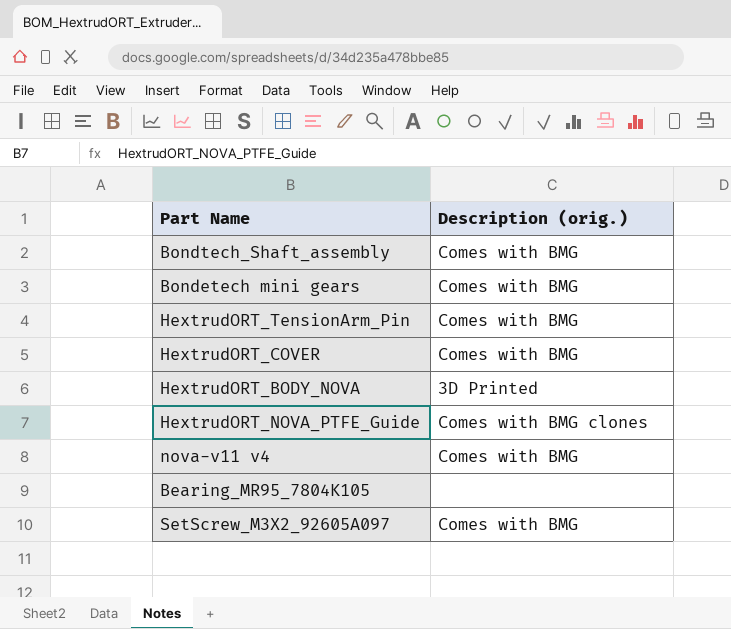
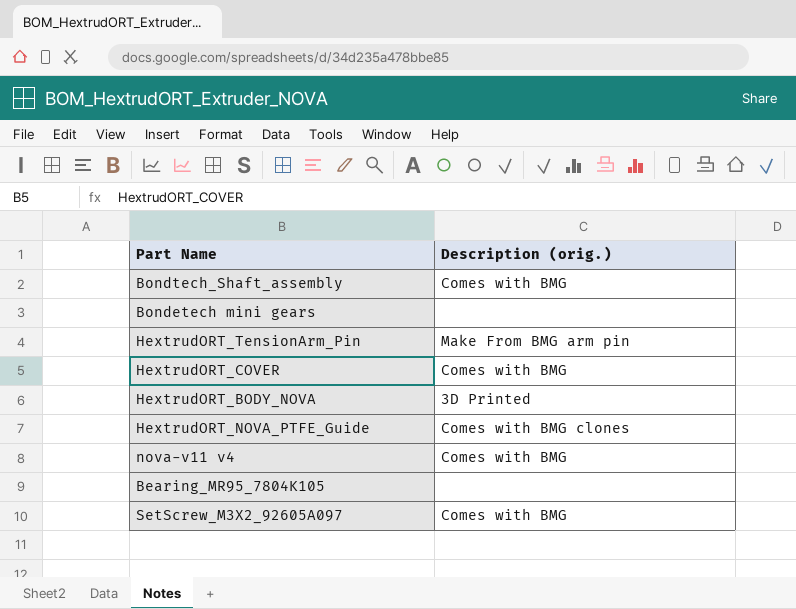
Bondetech mini gears | Description (orig.): Comes with BMG -> none
HextrudORT_TensionArm_Pin | Description (orig.): Comes with BMG -> Make From BMG arm pin

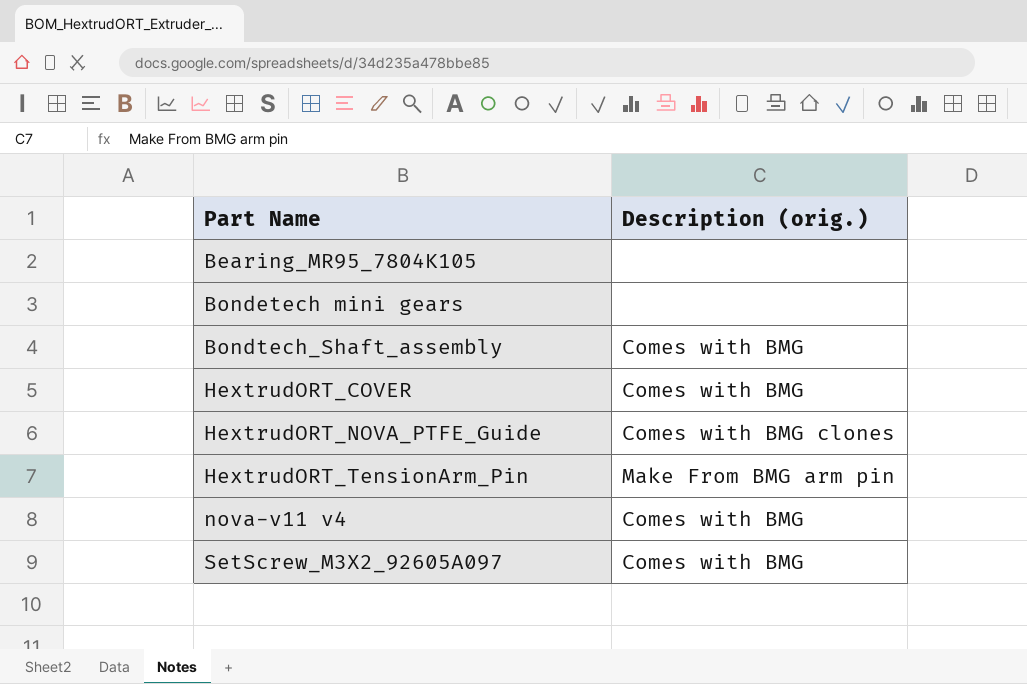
row order: none -> Part Name ascending
row HextrudORT_BODY_NOVA: 3D Printed -> none

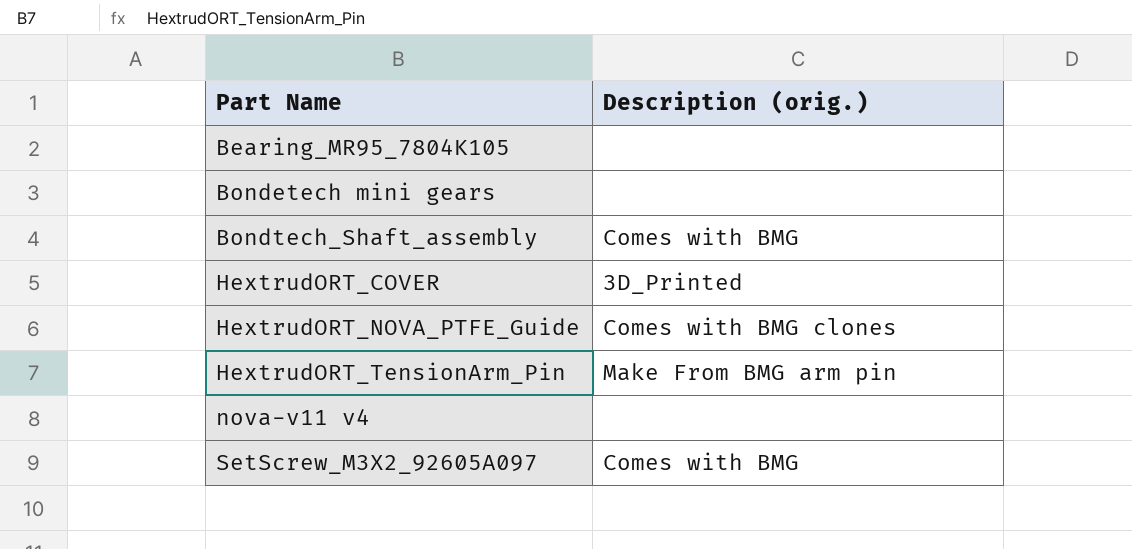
HextrudORT_COVER | Description (orig.): Comes with BMG -> 3D_Printed
nova-v11 v4 | Description (orig.): Comes with BMG -> none

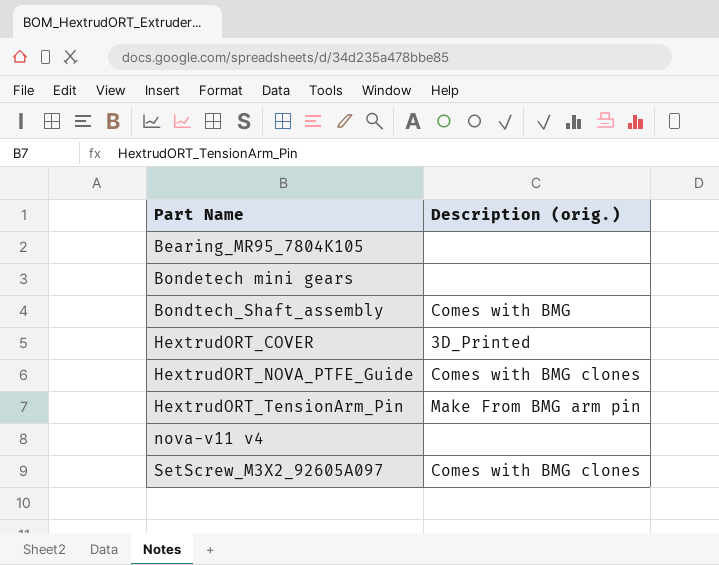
SetScrew_M3X2_92605A097 | Description (orig.): Comes with BMG -> Comes with BMG clones

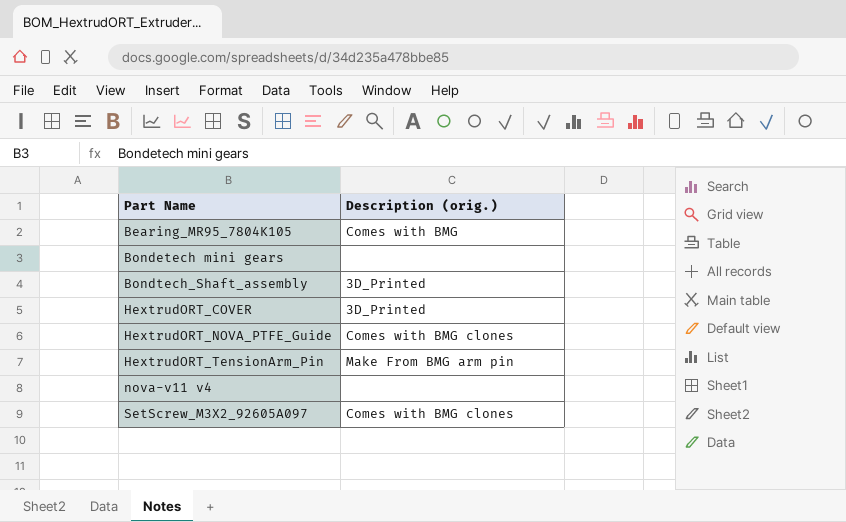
Bearing_MR95_7804K105 | Description (orig.): none -> Comes with BMG
Bondtech_Shaft_assembly | Description (orig.): Comes with BMG -> 3D_Printed

